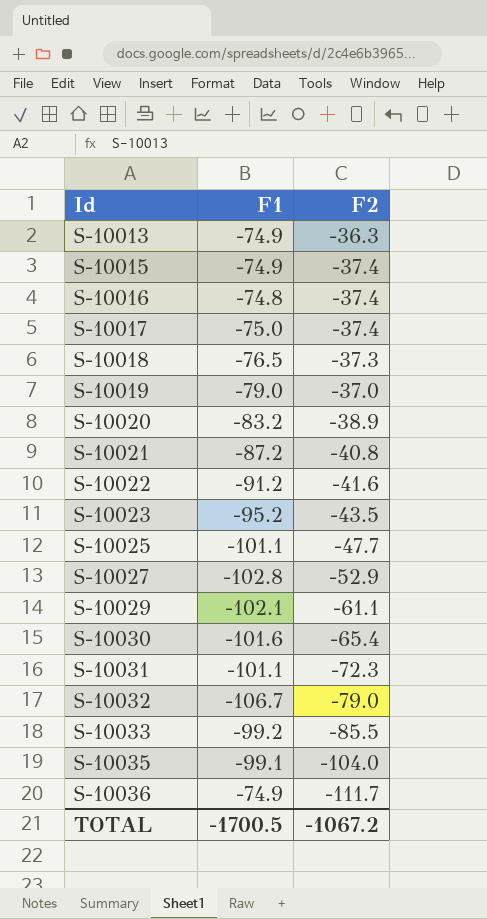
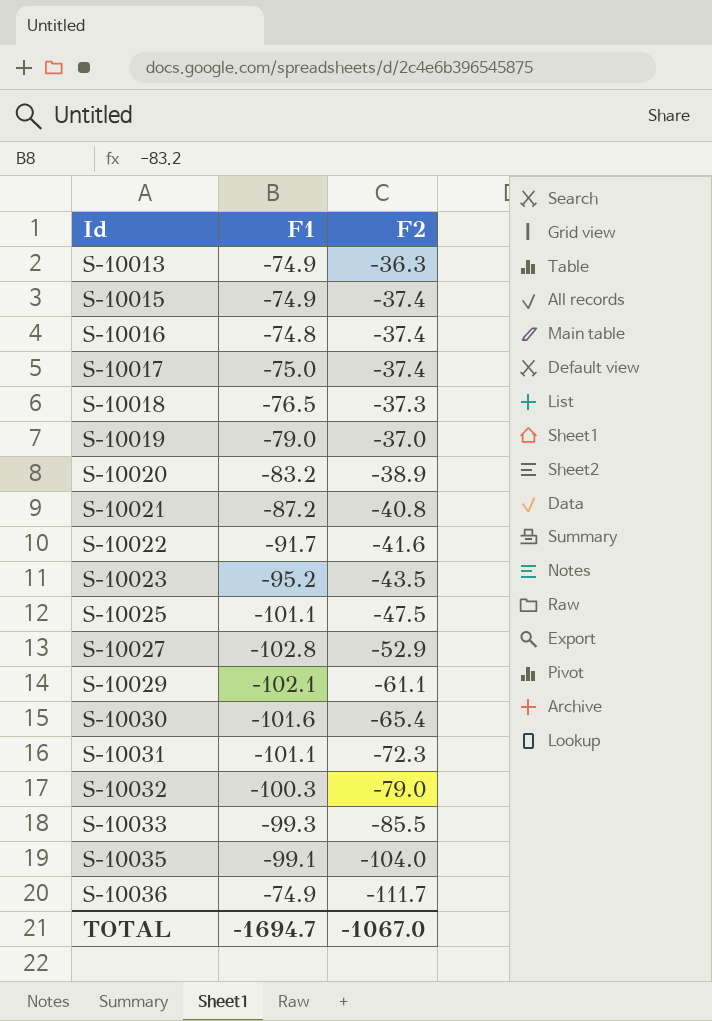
S-10022 | F1: -91.2 -> -91.7
S-10025 | F2: -47.7 -> -47.5
S-10032 | F1: -106.7 -> -100.3
S-10033 | F1: -99.2 -> -99.3
TOTAL | F1: -1700.5 -> -1694.7
TOTAL | F2: -1067.2 -> -1067.0

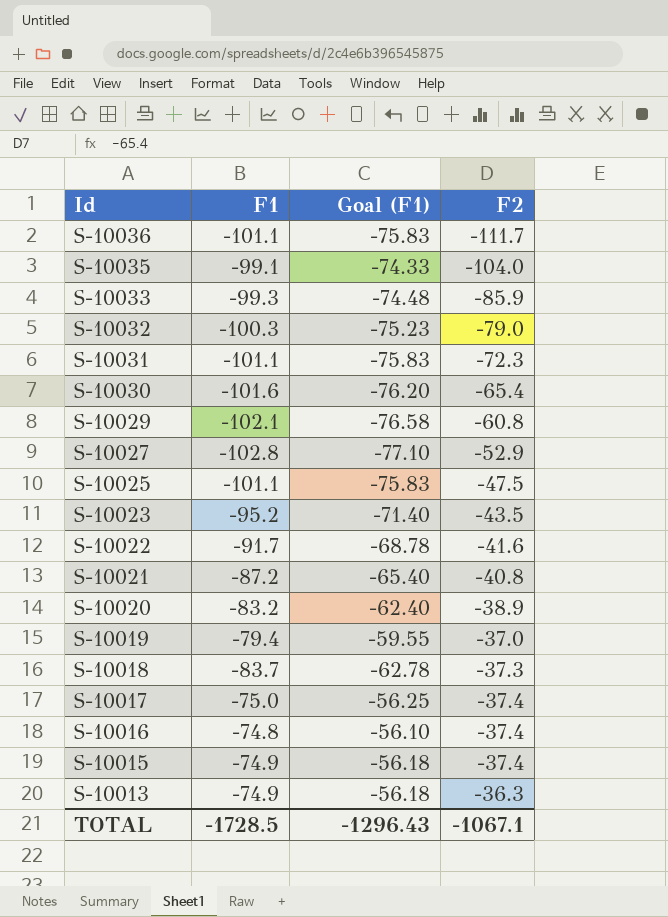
row order: Id ascending -> Id descending
column Goal (F1) | formula: none -> [F1] * 0.75
S-10036 | F1: -74.9 -> -101.1
S-10033 | F2: -85.5 -> -85.9
S-10029 | F2: -61.1 -> -60.8
S-10019 | F1: -79.0 -> -79.4
S-10018 | F1: -76.5 -> -83.7
TOTAL | F1: -1694.7 -> -1728.5
TOTAL | F2: -1067.0 -> -1067.1

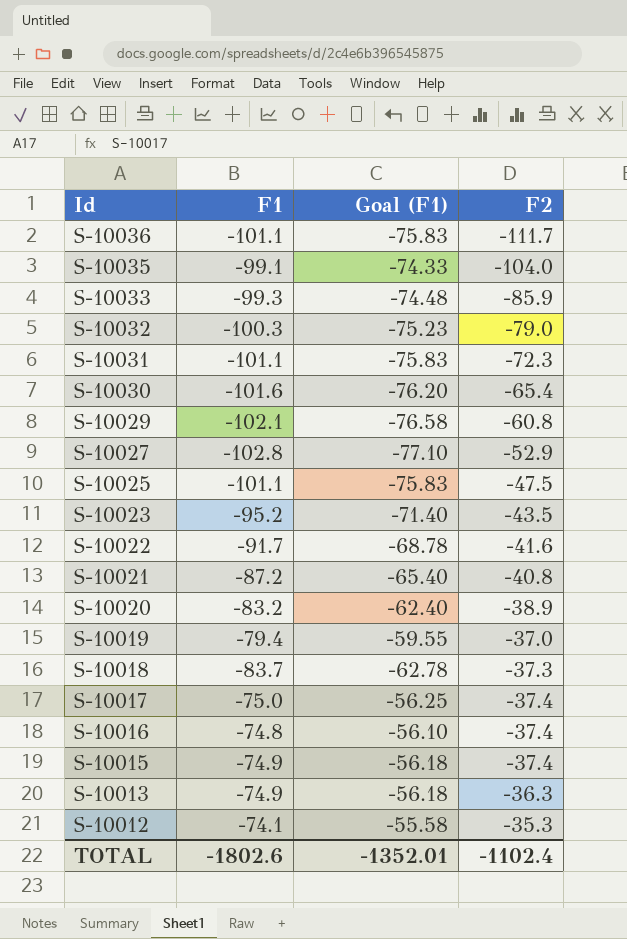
row S-10012: none -> -74.1 | -55.58 | -35.3
TOTAL | F1: -1728.5 -> -1802.6
TOTAL | Goal (F1): -1296.43 -> -1352.01
TOTAL | F2: -1067.1 -> -1102.4

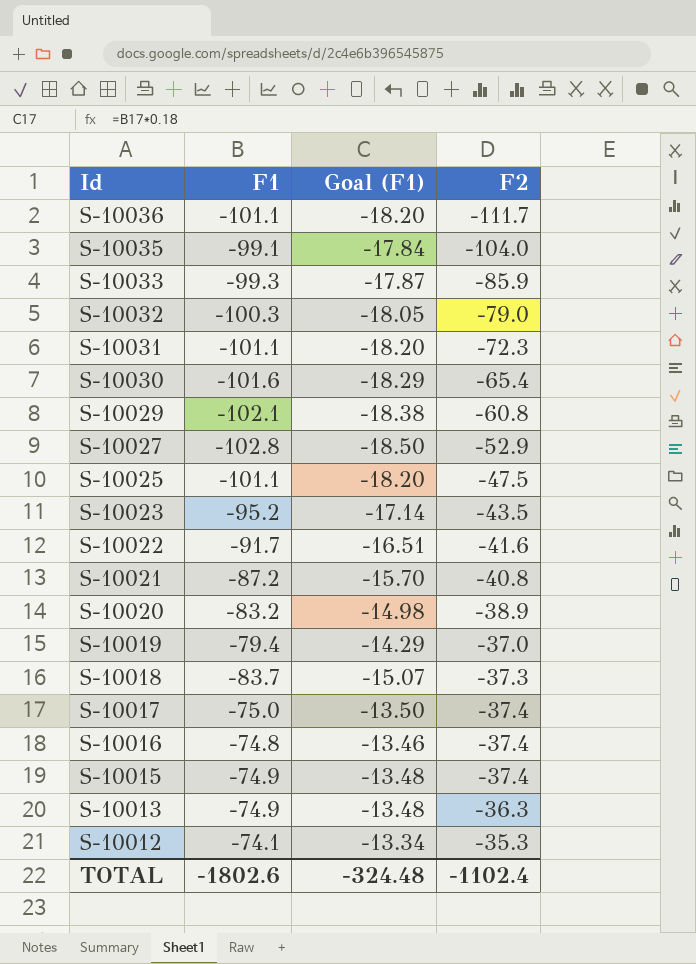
column Goal (F1) | formula: [F1] * 0.75 -> [F1] * 0.18
TOTAL | Goal (F1): -1352.01 -> -324.48

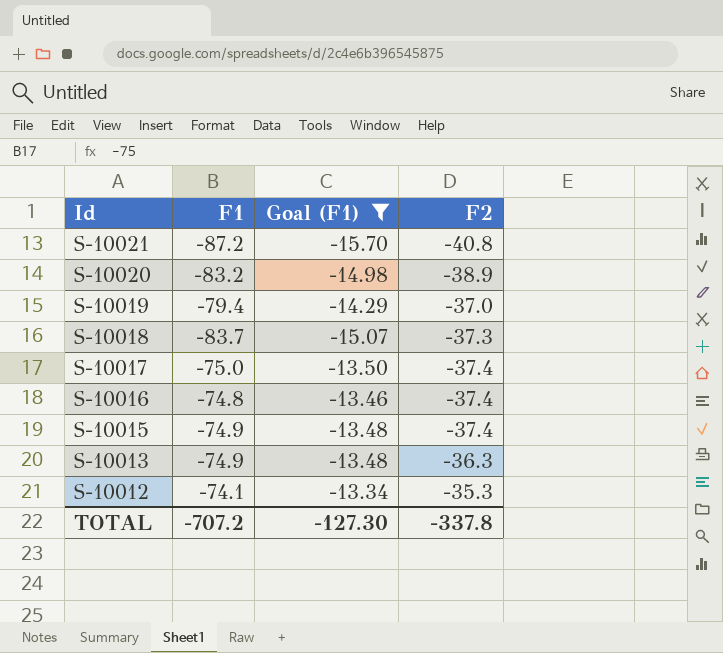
filter: none -> Goal (F1) >= -15.70
TOTAL | F1: -1802.6 -> -707.2
TOTAL | Goal (F1): -324.48 -> -127.30
TOTAL | F2: -1102.4 -> -337.8

